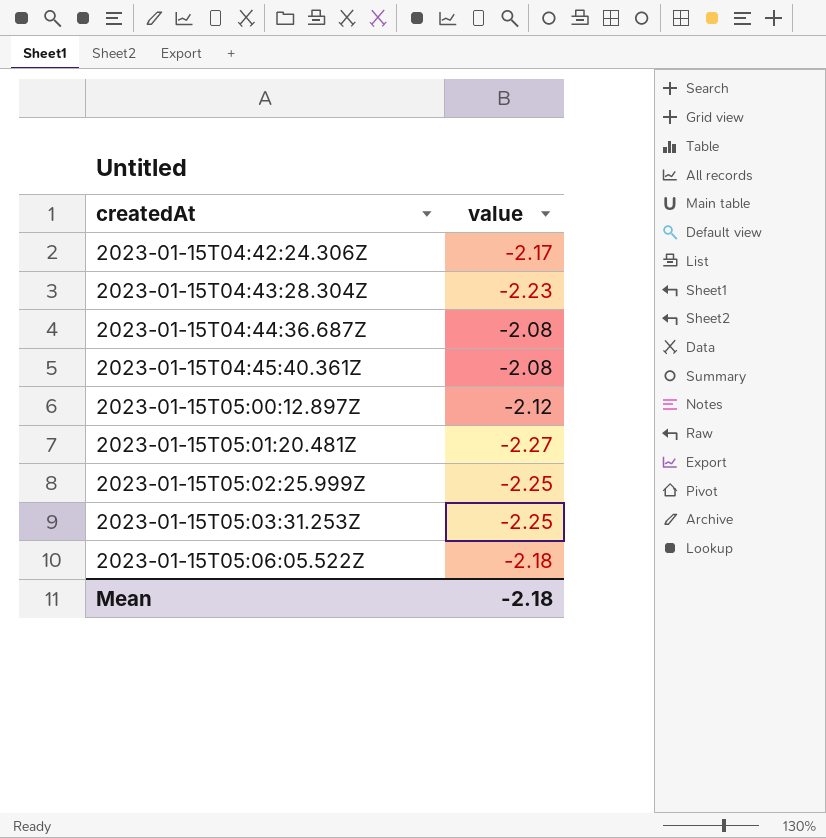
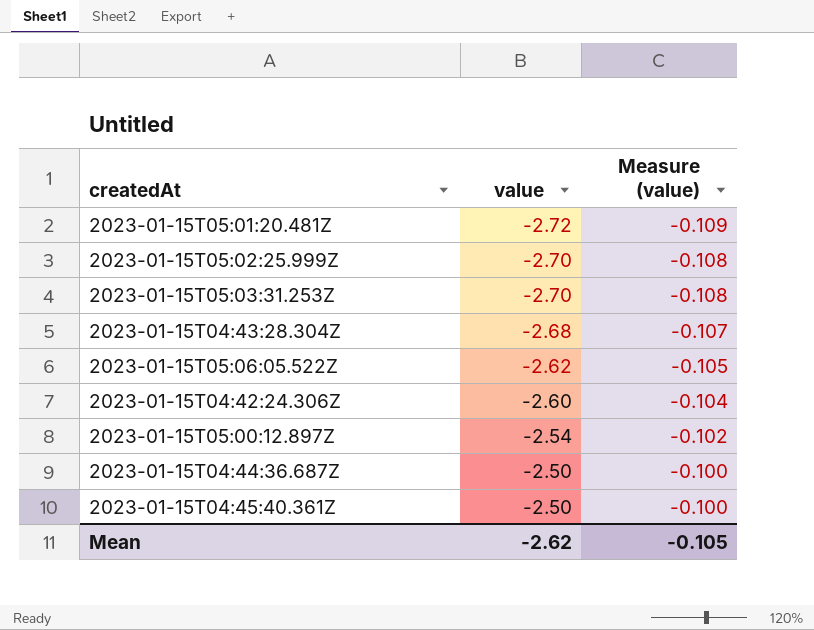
row order: createdAt ascending -> value ascending
column Measure (value) | formula: none -> [value] * 0.04
2023-01-15T05:01:20.481Z | value: -2.27 -> -2.72
2023-01-15T05:02:25.999Z | value: -2.25 -> -2.70
2023-01-15T05:03:31.253Z | value: -2.25 -> -2.70
2023-01-15T04:43:28.304Z | value: -2.23 -> -2.68
2023-01-15T05:06:05.522Z | value: -2.18 -> -2.62
2023-01-15T04:42:24.306Z | value: -2.17 -> -2.60
2023-01-15T05:00:12.897Z | value: -2.12 -> -2.54
2023-01-15T04:44:36.687Z | value: -2.08 -> -2.50
2023-01-15T04:45:40.361Z | value: -2.08 -> -2.50
Mean | value: -2.18 -> -2.62

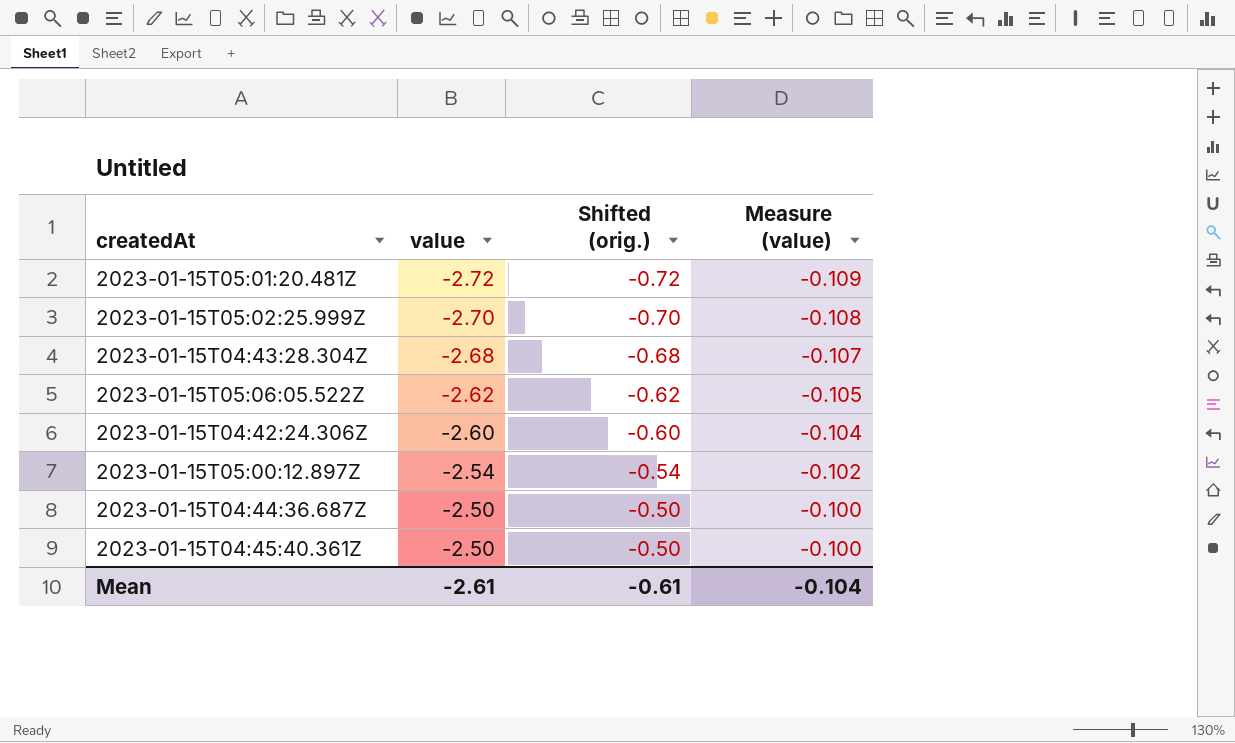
column Shifted (orig.) | formula: none -> [value] + 2
row 2023-01-15T05:03:31.253Z: -2.70 | -0.108 -> none
Mean | value: -2.62 -> -2.61
Mean | Measure (value): -0.105 -> -0.104

